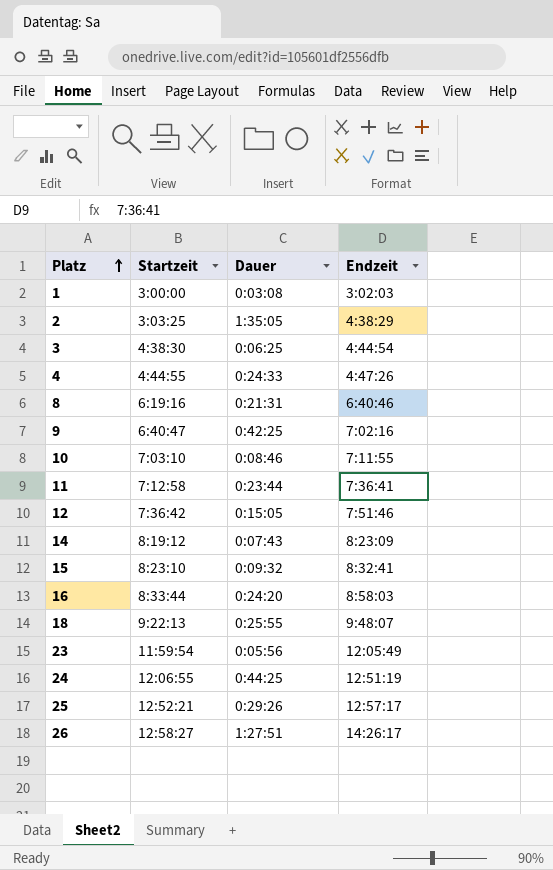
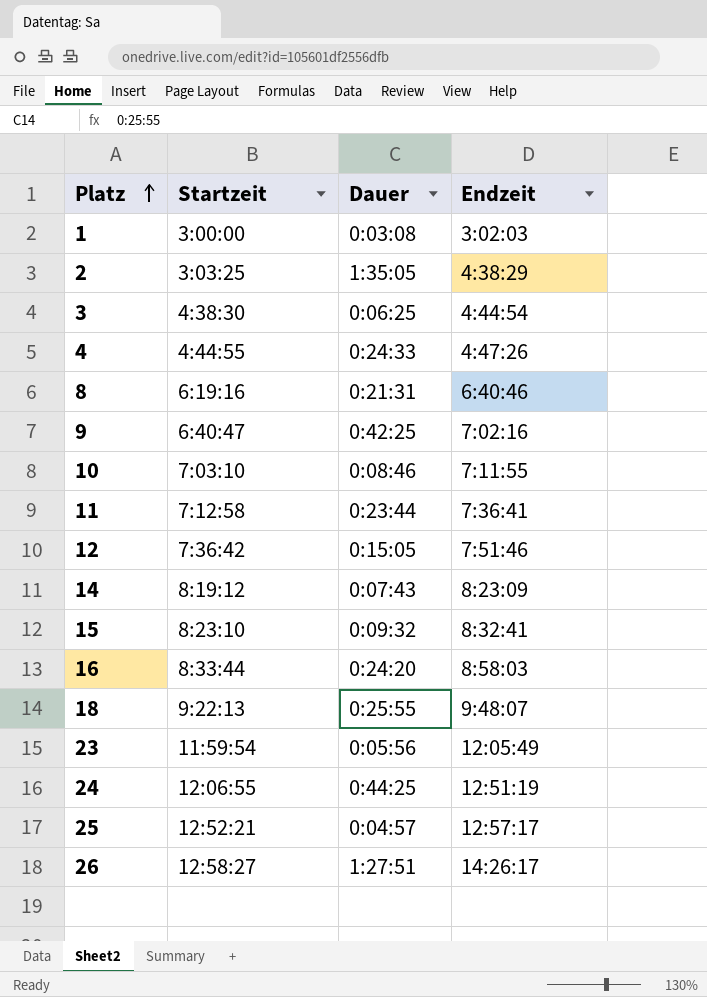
25 | Dauer: 0:29:26 -> 0:04:57

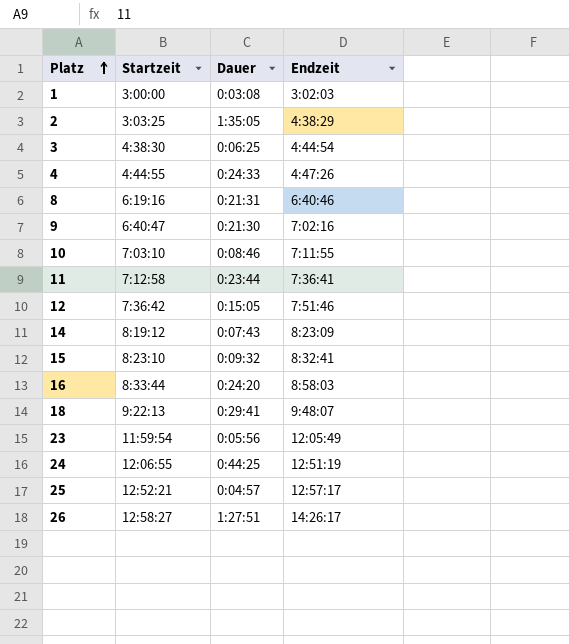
9 | Dauer: 0:42:25 -> 0:21:30
18 | Dauer: 0:25:55 -> 0:29:41

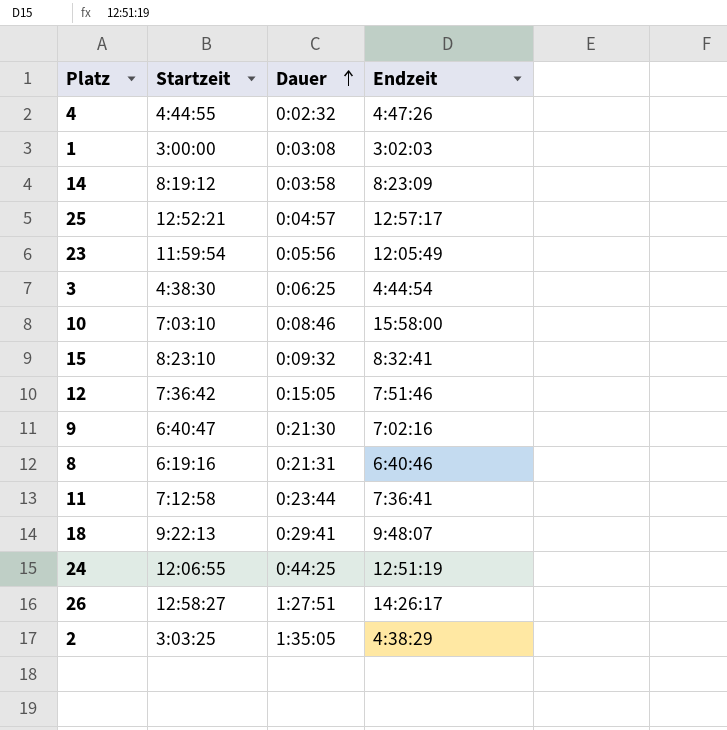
row order: Platz ascending -> Dauer ascending
row 16: 8:33:44 | 0:24:20 | 8:58:03 -> none
4 | Dauer: 0:24:33 -> 0:02:32
14 | Dauer: 0:07:43 -> 0:03:58
10 | Endzeit: 7:11:55 -> 15:58:00

